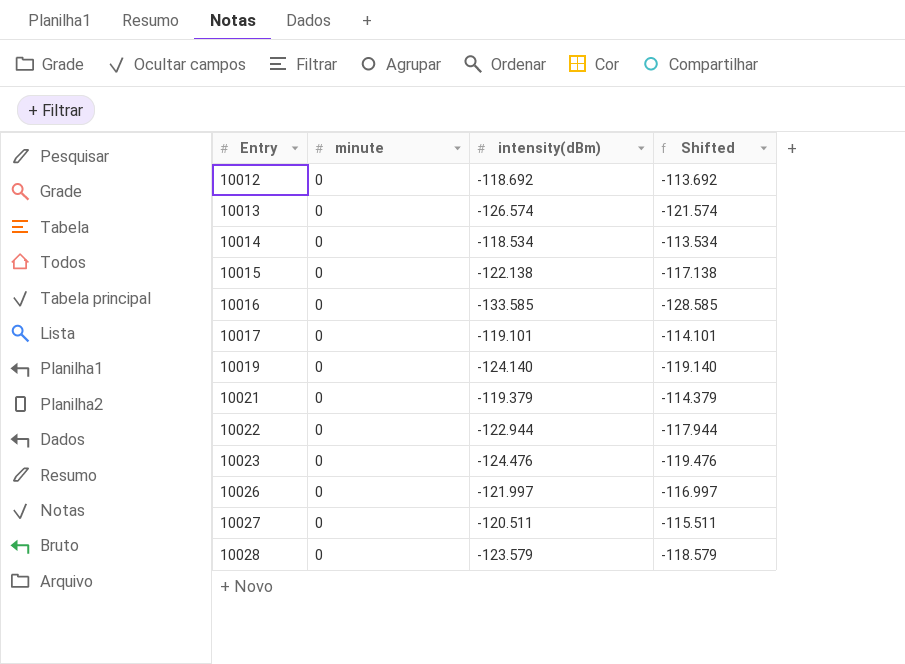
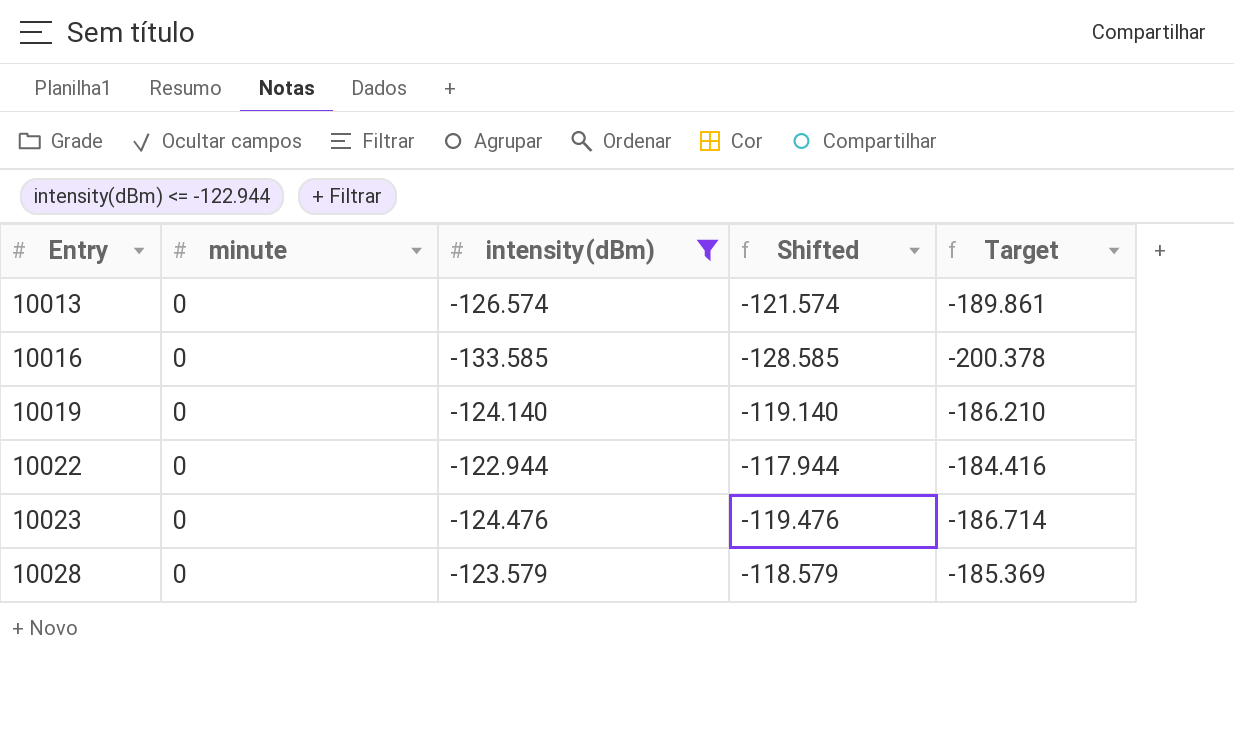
filter: none -> intensity(dBm) <= -122.944
column Target | formula: none -> [intensity(dBm)] * 1.5

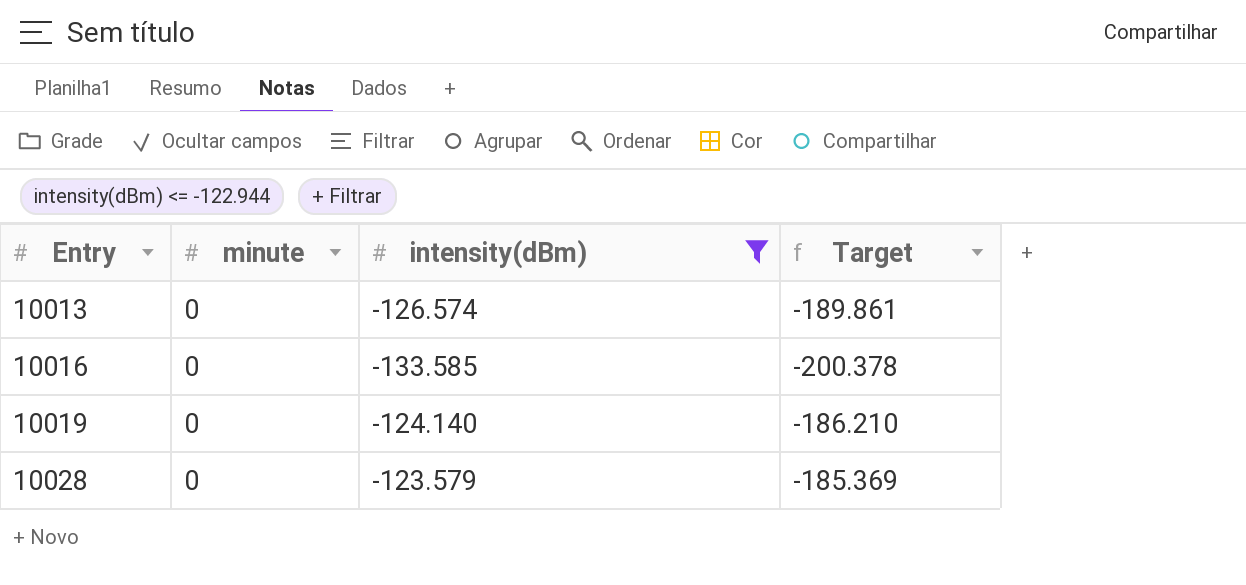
column Shifted | formula: [intensity(dBm)] + 5 -> none
row 10022: 0 | -122.944 | -117.944 | -184.416 -> none
row 10023: 0 | -124.476 | -119.476 | -186.714 -> none

